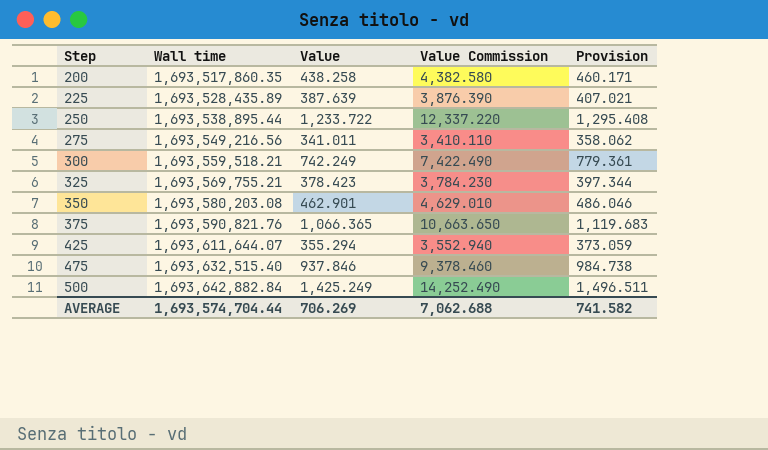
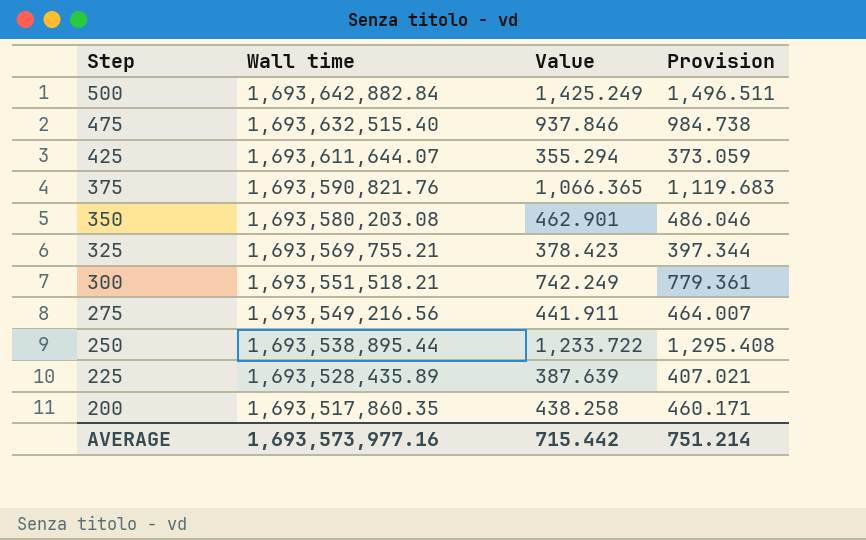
row order: Step ascending -> Step descending
column Value Commission | formula: [Value] * 10 -> none
300 | Wall time: 1,693,559,518.21 -> 1,693,551,518.21
275 | Value: 341.011 -> 441.911
275 | Provision: 358.062 -> 464.007
AVERAGE | Wall time: 1,693,574,704.44 -> 1,693,573,977.16
AVERAGE | Value: 706.269 -> 715.442
AVERAGE | Provision: 741.582 -> 751.214

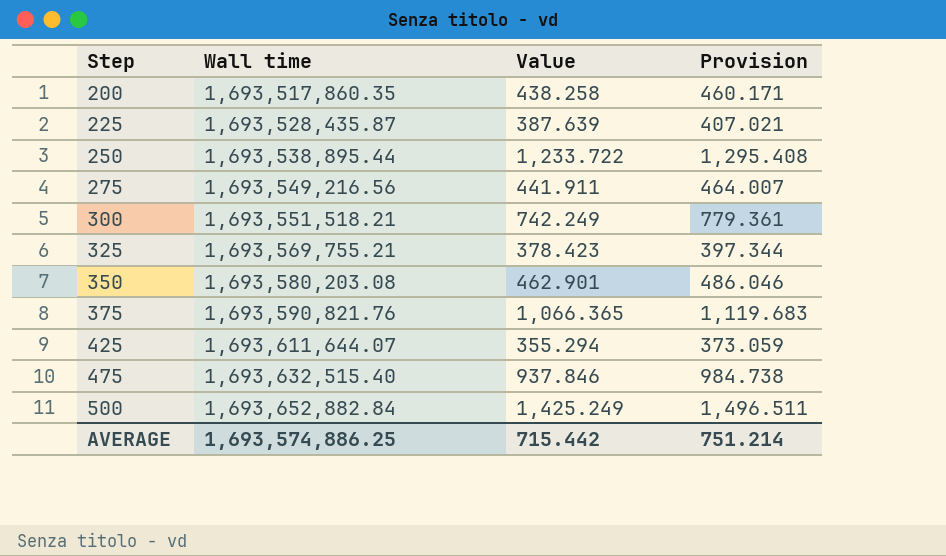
row order: Step descending -> Step ascending
225 | Wall time: 1,693,528,435.89 -> 1,693,528,435.87
500 | Wall time: 1,693,642,882.84 -> 1,693,652,882.84
AVERAGE | Wall time: 1,693,573,977.16 -> 1,693,574,886.25

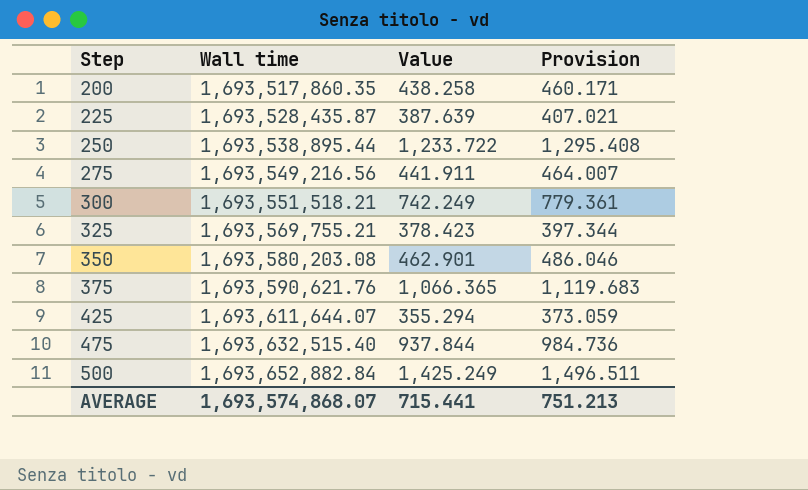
375 | Wall time: 1,693,590,821.76 -> 1,693,590,621.76
475 | Value: 937.846 -> 937.844
475 | Provision: 984.738 -> 984.736
AVERAGE | Wall time: 1,693,574,886.25 -> 1,693,574,868.07
AVERAGE | Value: 715.442 -> 715.441
AVERAGE | Provision: 751.214 -> 751.213

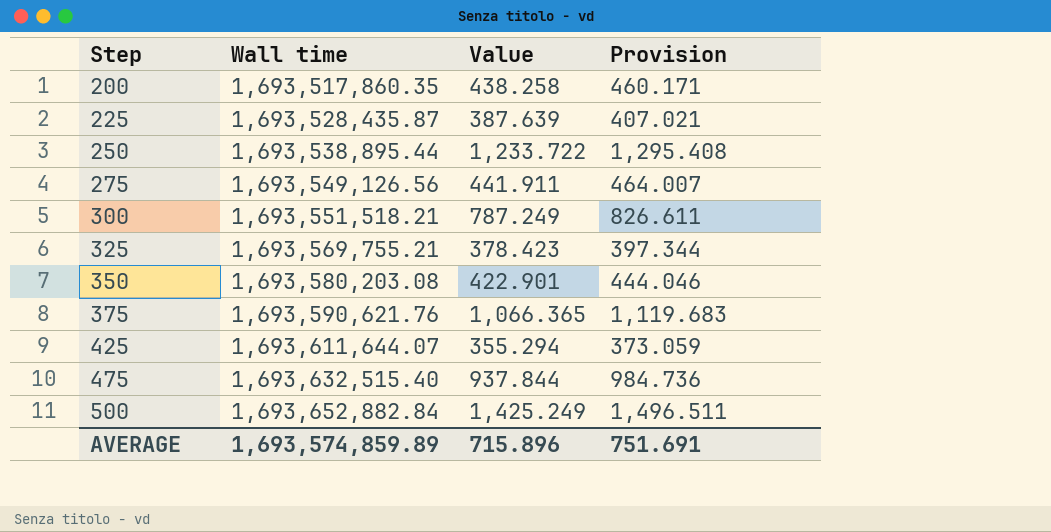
275 | Wall time: 1,693,549,216.56 -> 1,693,549,126.56
300 | Value: 742.249 -> 787.249
300 | Provision: 779.361 -> 826.611
350 | Value: 462.901 -> 422.901
350 | Provision: 486.046 -> 444.046
AVERAGE | Wall time: 1,693,574,868.07 -> 1,693,574,859.89
AVERAGE | Value: 715.441 -> 715.896
AVERAGE | Provision: 751.213 -> 751.691

